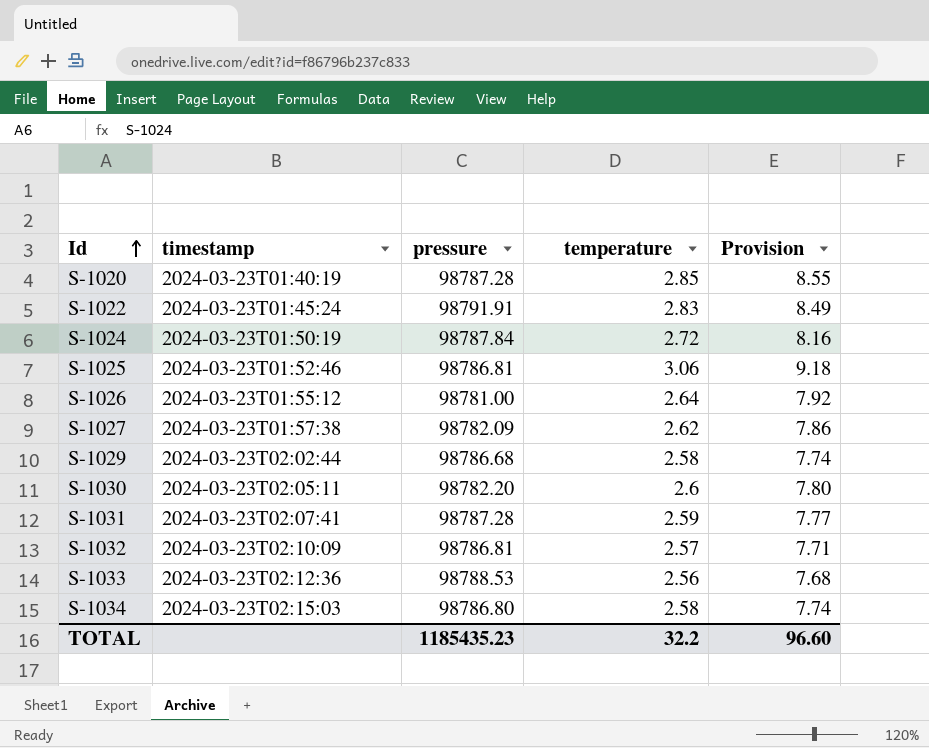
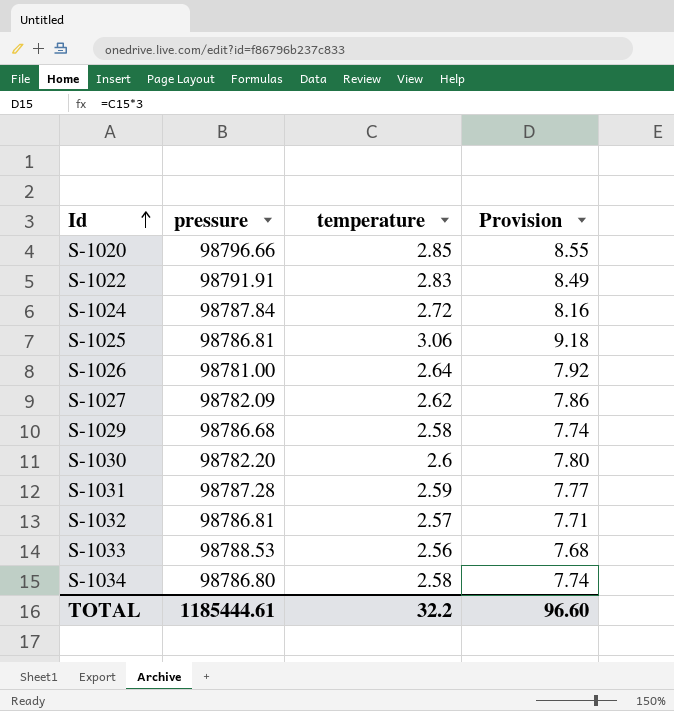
column timestamp | position: 2 -> none
S-1020 | pressure: 98787.28 -> 98796.66
TOTAL | pressure: 1185435.23 -> 1185444.61

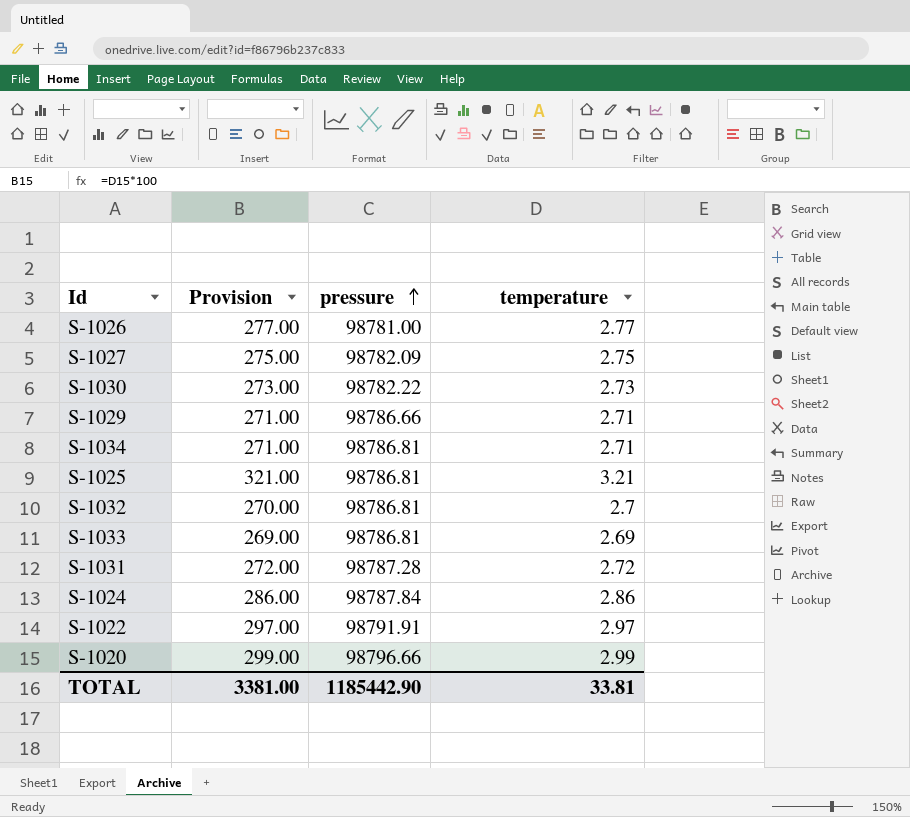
row order: Id ascending -> pressure ascending
column Provision | formula: [temperature] * 3 -> [temperature] * 100
column Provision | position: 4 -> 2
S-1026 | temperature: 2.64 -> 2.77
S-1027 | temperature: 2.62 -> 2.75
S-1030 | pressure: 98782.20 -> 98782.22
S-1030 | temperature: 2.6 -> 2.73
S-1029 | pressure: 98786.68 -> 98786.66
S-1029 | temperature: 2.58 -> 2.71
S-1034 | pressure: 98786.80 -> 98786.81
S-1034 | temperature: 2.58 -> 2.71
S-1025 | temperature: 3.06 -> 3.21
S-1032 | temperature: 2.57 -> 2.7
S-1033 | pressure: 98788.53 -> 98786.81
S-1033 | temperature: 2.56 -> 2.69
S-1031 | temperature: 2.59 -> 2.72
S-1024 | temperature: 2.72 -> 2.86
S-1022 | temperature: 2.83 -> 2.97
S-1020 | temperature: 2.85 -> 2.99
TOTAL | Provision: 96.60 -> 3381.00
TOTAL | pressure: 1185444.61 -> 1185442.90
TOTAL | temperature: 32.2 -> 33.81

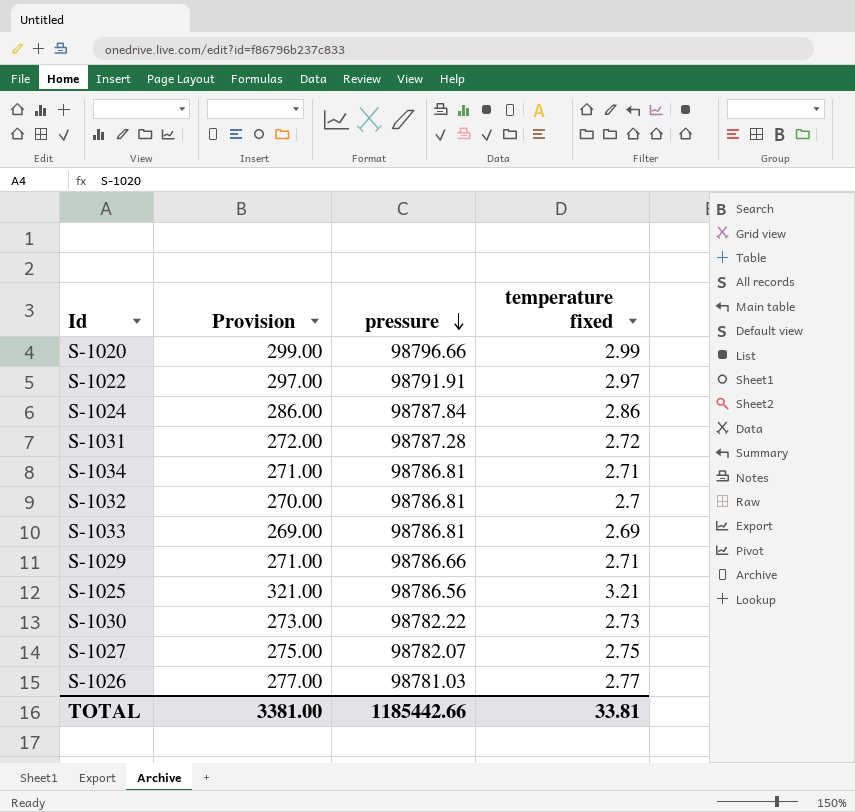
row order: pressure ascending -> pressure descending
column name: temperature -> temperature fixed
S-1025 | pressure: 98786.81 -> 98786.56
S-1027 | pressure: 98782.09 -> 98782.07
S-1026 | pressure: 98781.00 -> 98781.03
TOTAL | pressure: 1185442.90 -> 1185442.66

